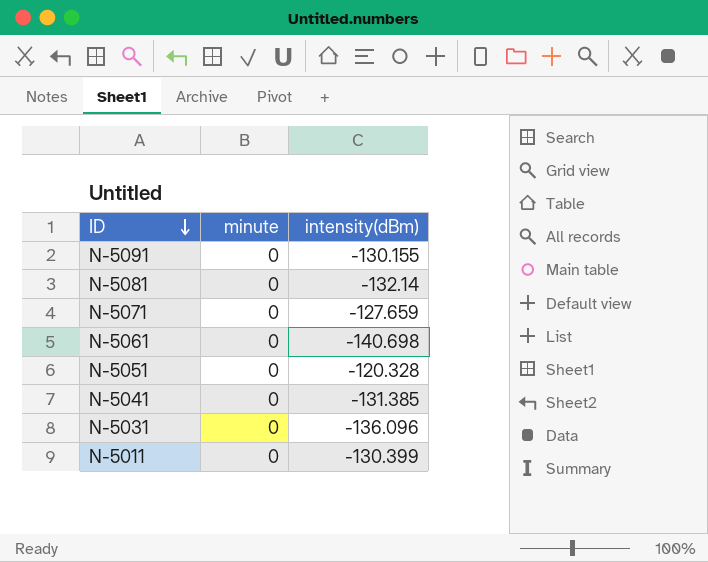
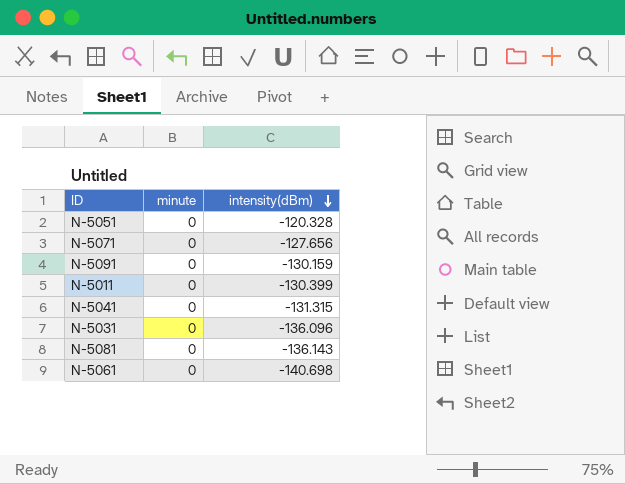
row order: ID descending -> intensity(dBm) descending
N-5071 | intensity(dBm): -127.659 -> -127.656
N-5091 | intensity(dBm): -130.155 -> -130.159
N-5041 | intensity(dBm): -131.385 -> -131.315
N-5081 | intensity(dBm): -132.14 -> -136.143

